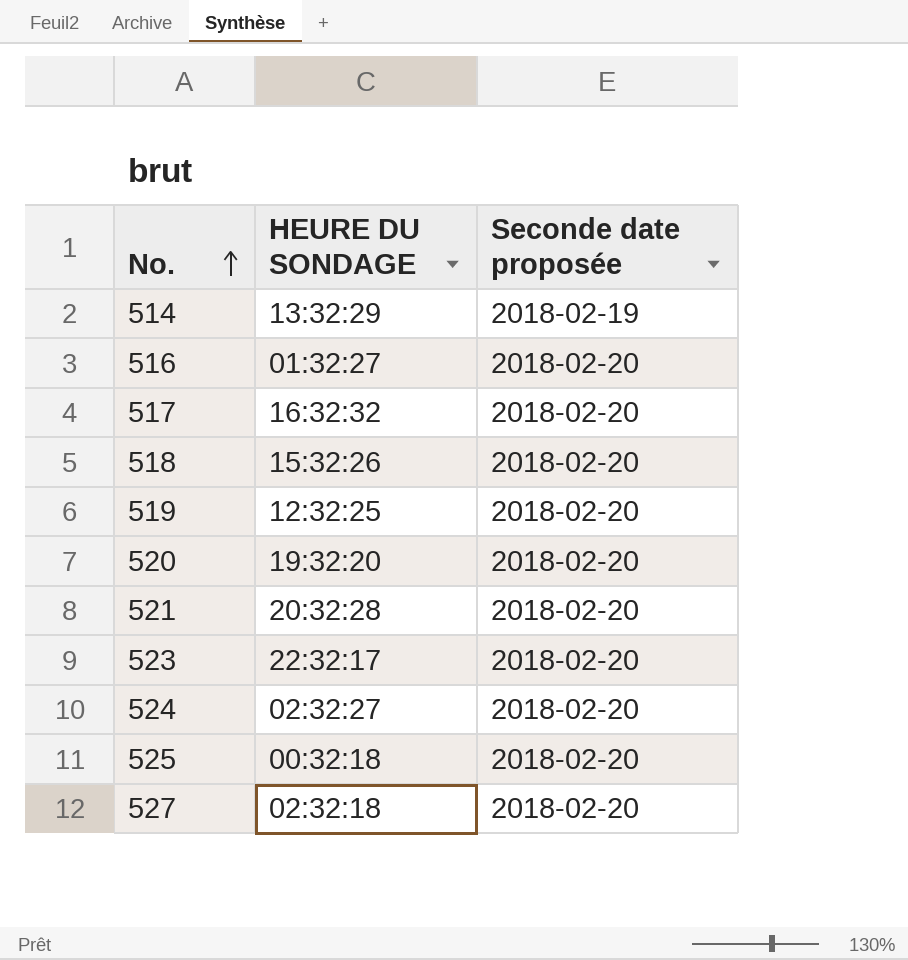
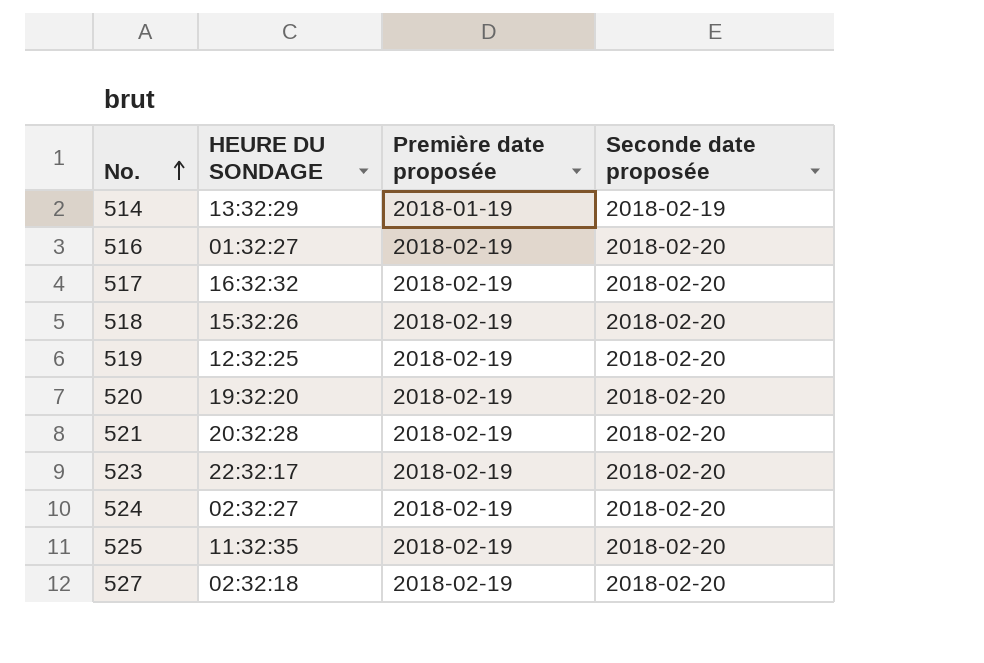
column Première date proposée | position: none -> 3
525 | HEURE DU SONDAGE: 00:32:18 -> 11:32:35

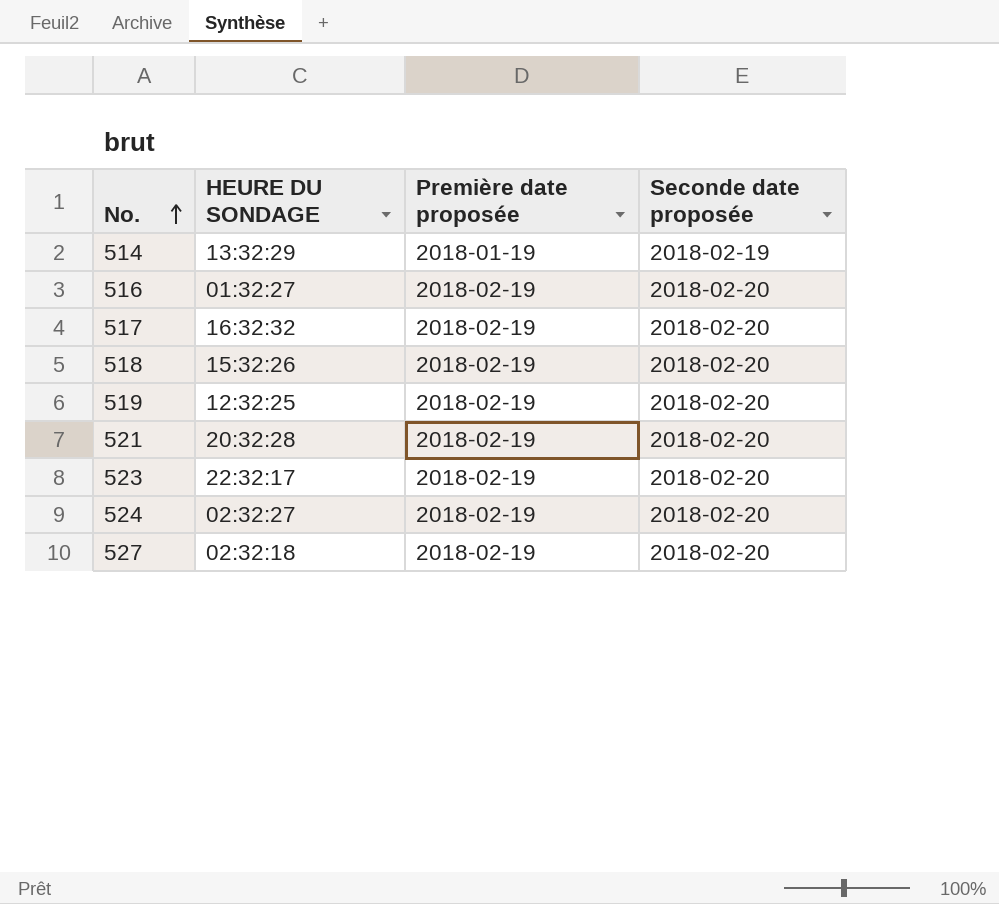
row 520: 19:32:20 | 2018-02-19 | 2018-02-20 -> none
row 525: 11:32:35 | 2018-02-19 | 2018-02-20 -> none

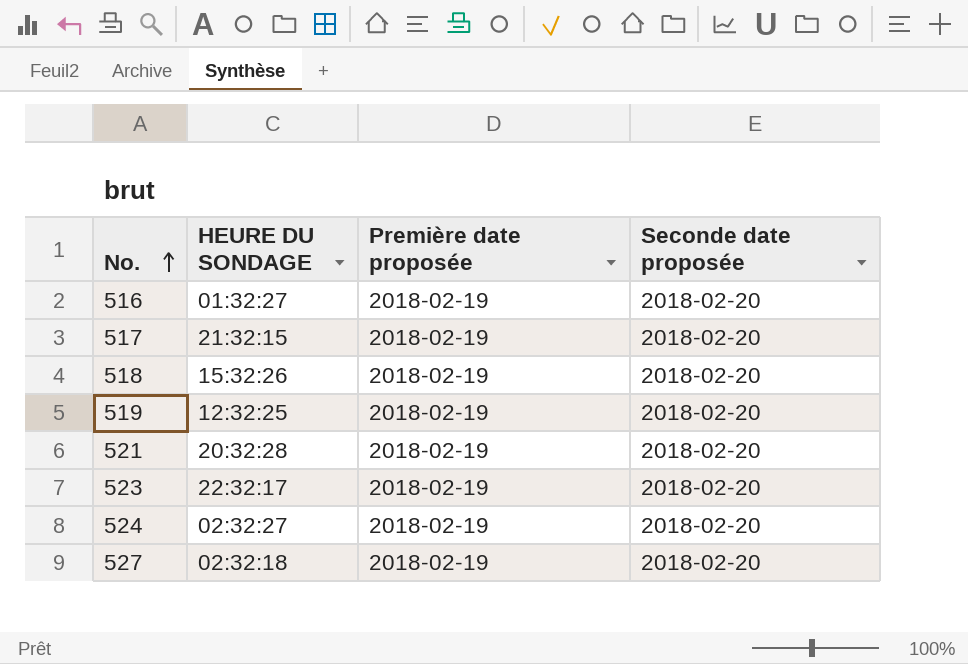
row 514: 13:32:29 | 2018-01-19 | 2018-02-19 -> none
517 | HEURE DU SONDAGE: 16:32:32 -> 21:32:15

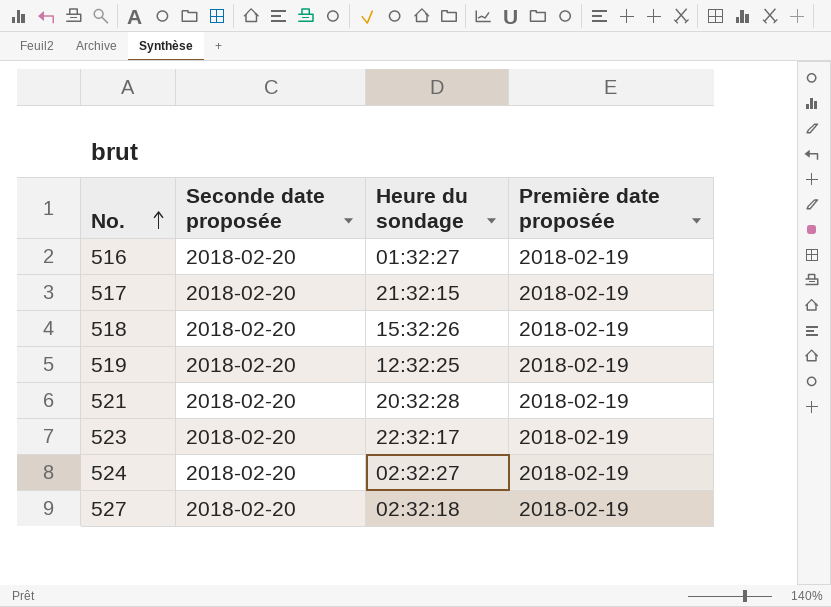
column Seconde date proposée | position: 4 -> 2
column name: HEURE DU SONDAGE -> Heure du sondage

